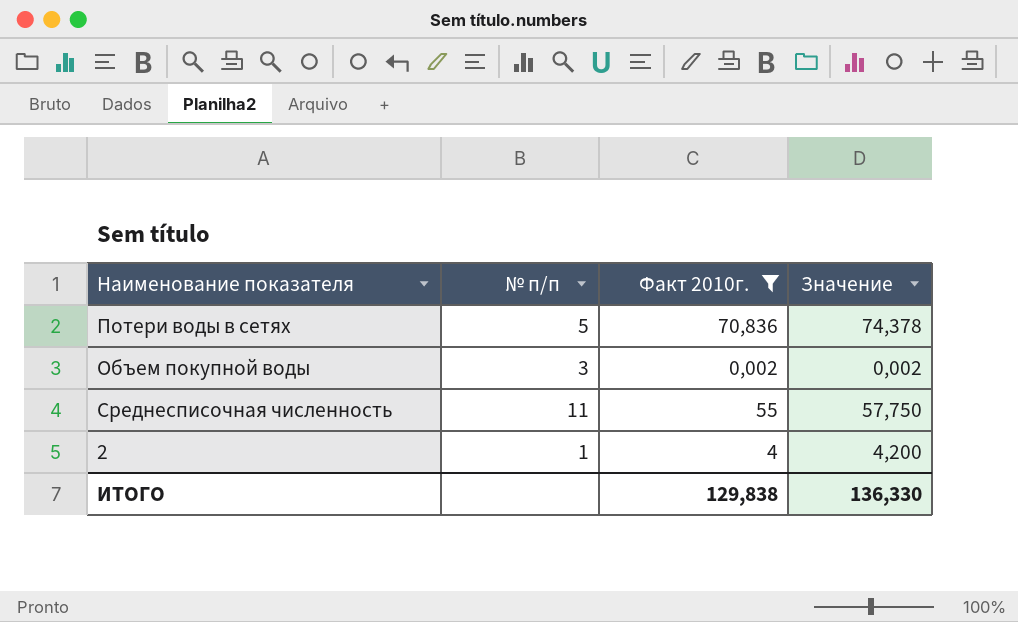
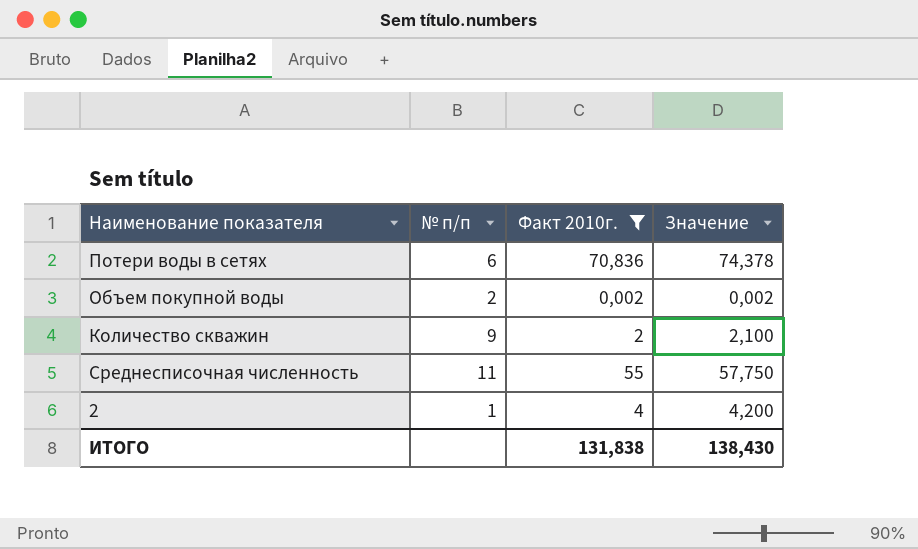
Потери воды в сетях | № п/п: 5 -> 6
Объем покупной воды | № п/п: 3 -> 2
row Количество скважин: none -> 9 | 2 | 2,100
ИТОГО | Факт 2010г.: 129,838 -> 131,838
ИТОГО | Значение: 136,330 -> 138,430

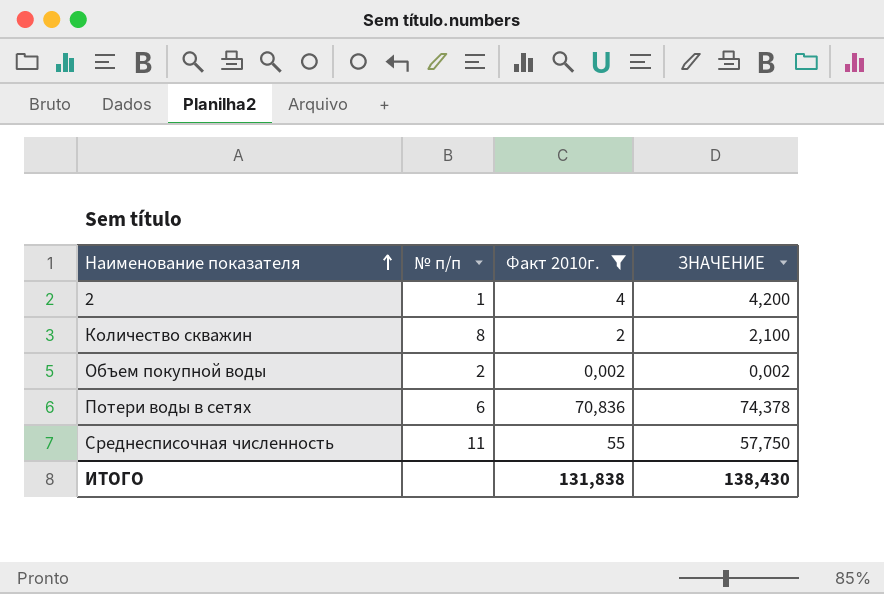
row order: none -> Наименование показателя ascending
column name: Значение -> ЗНАЧЕНИЕ
Количество скважин | № п/п: 9 -> 8

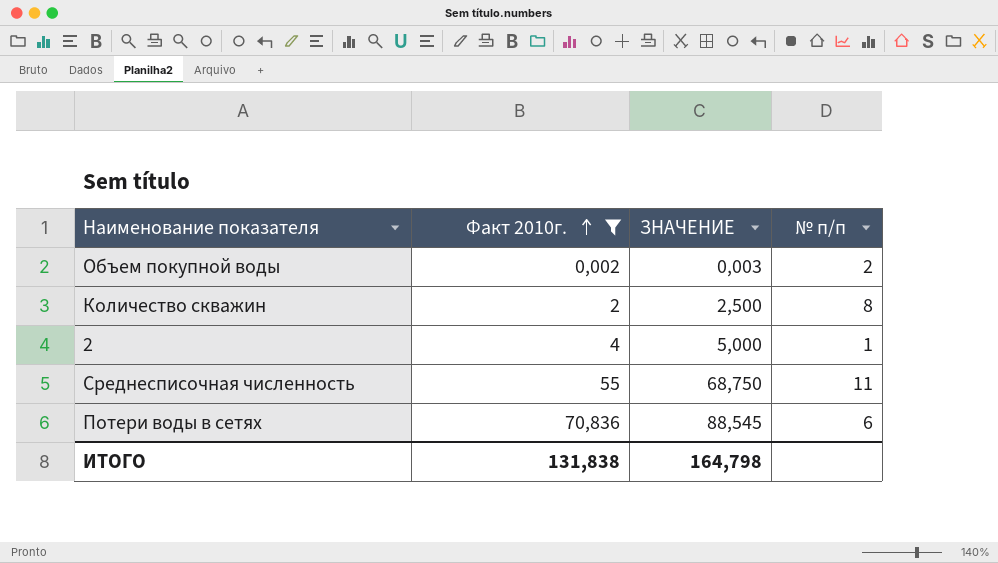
row order: Наименование показателя ascending -> Факт 2010г. ascending
column ЗНАЧЕНИЕ | formula: [Факт 2010г.] * 1,05 -> [Факт 2010г.] * 1,25
column № п/п | position: 2 -> 4
ИТОГО | ЗНАЧЕНИЕ: 138,430 -> 164,798

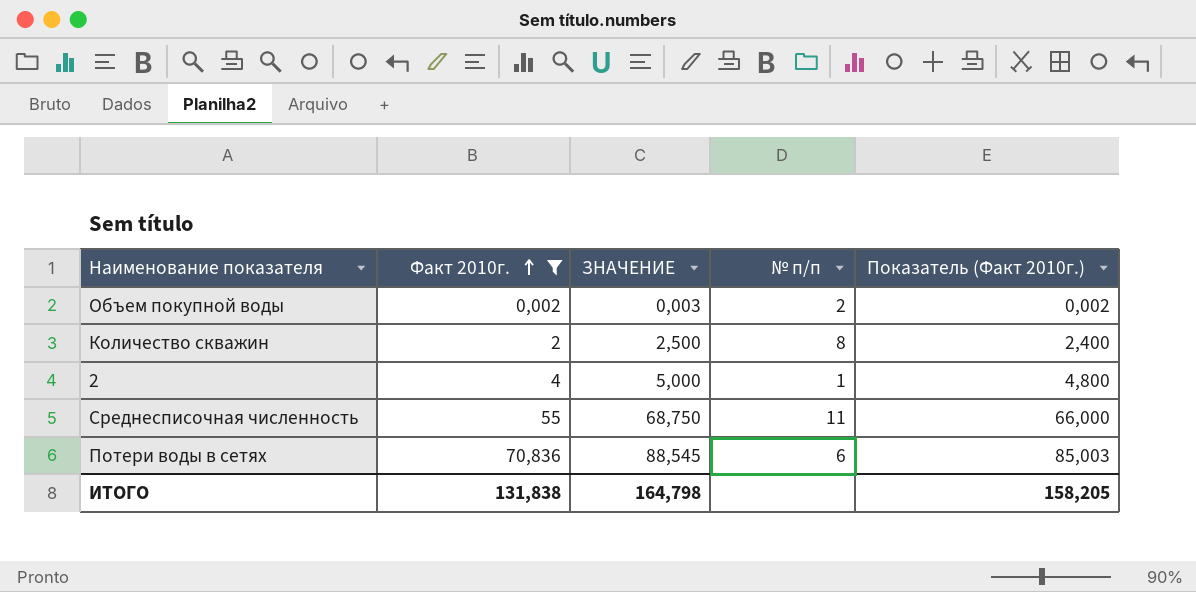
column Показатель (Факт 2010г.) | formula: none -> [Факт 2010г.] * 1,2

